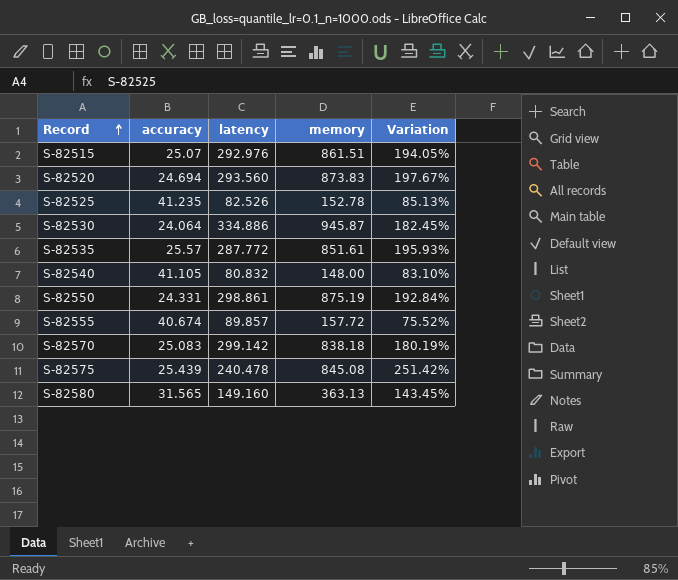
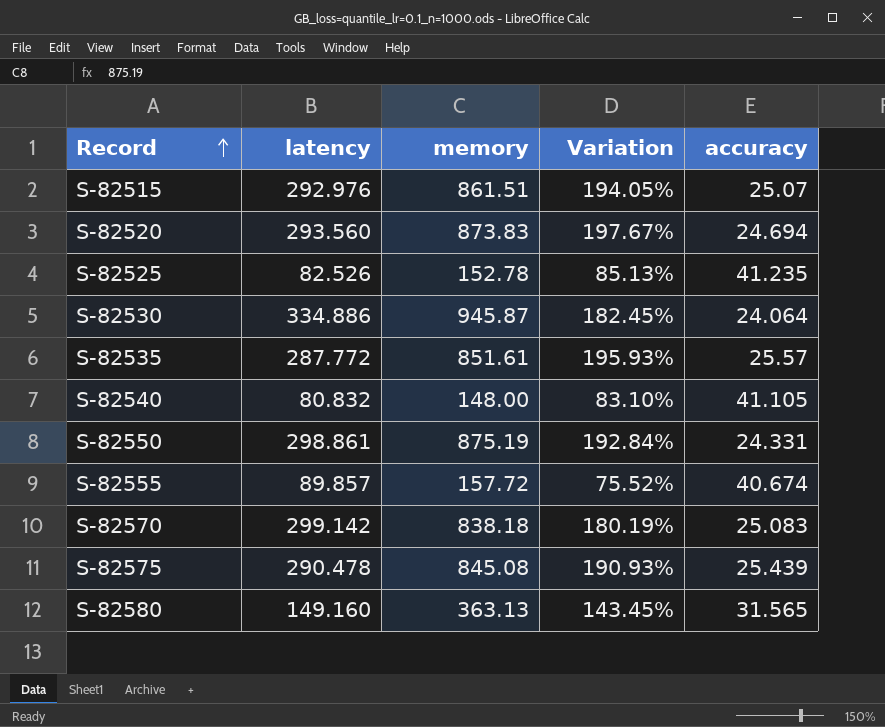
column accuracy | position: 2 -> 5
S-82575 | latency: 240.478 -> 290.478
S-82575 | Variation: 251.42% -> 190.93%

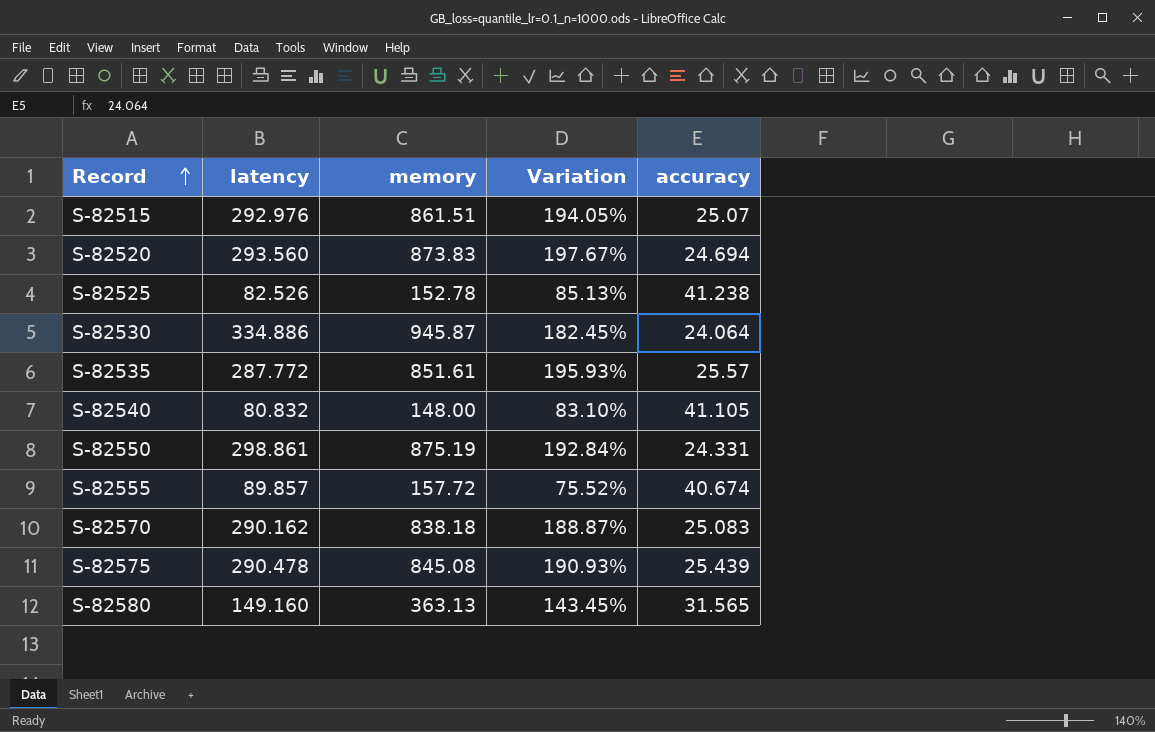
S-82525 | accuracy: 41.235 -> 41.238
S-82570 | latency: 299.142 -> 290.162
S-82570 | Variation: 180.19% -> 188.87%

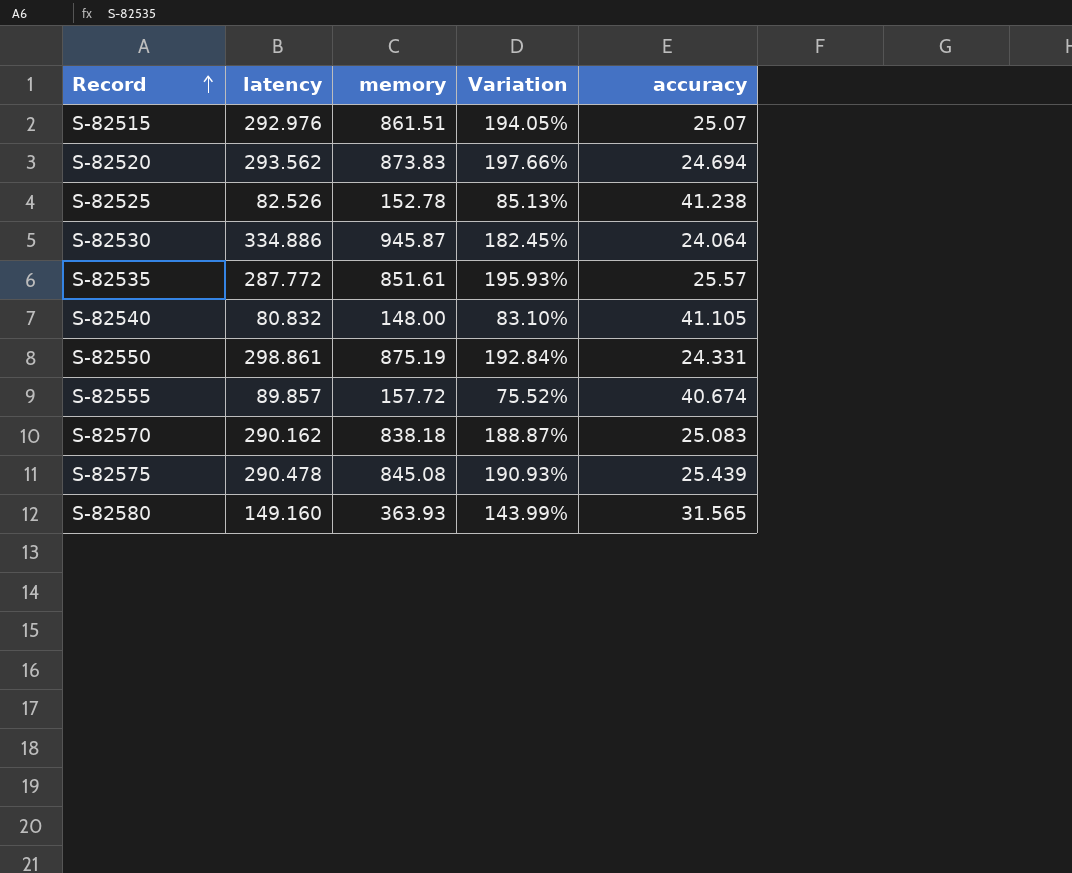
S-82520 | latency: 293.560 -> 293.562
S-82520 | Variation: 197.67% -> 197.66%
S-82580 | memory: 363.13 -> 363.93
S-82580 | Variation: 143.45% -> 143.99%

